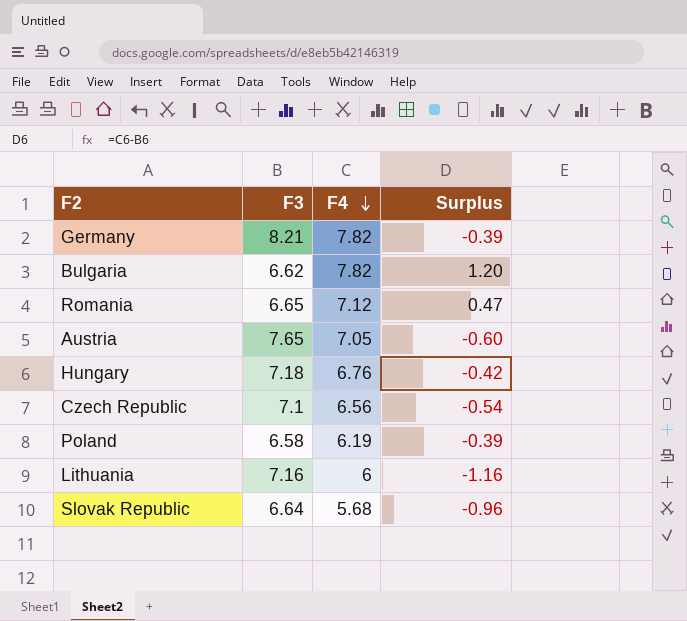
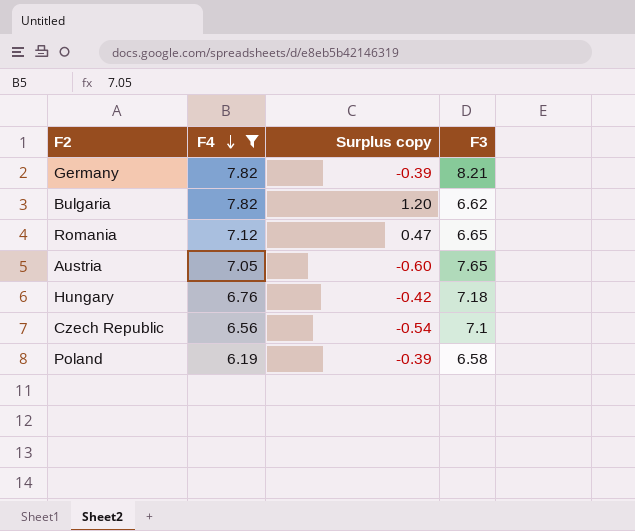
filter: none -> F4 >= 6.19
column name: Surplus -> Surplus copy
column F3 | position: 2 -> 4

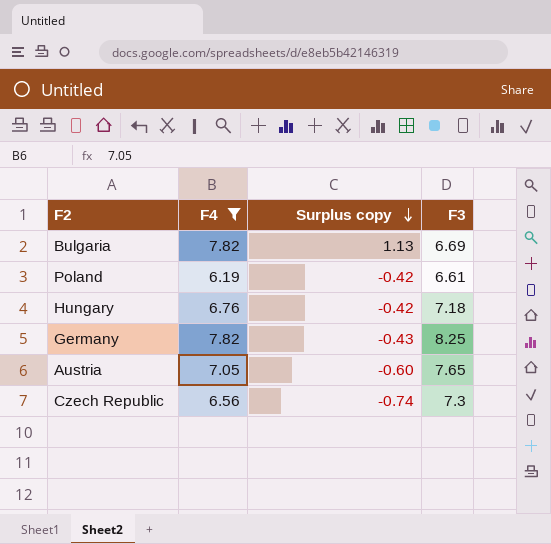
row order: F4 descending -> Surplus copy descending
row Romania: 7.12 | 0.47 | 6.65 -> none
Bulgaria | Surplus copy: 1.20 -> 1.13
Bulgaria | F3: 6.62 -> 6.69
Poland | Surplus copy: -0.39 -> -0.42
Poland | F3: 6.58 -> 6.61
Germany | Surplus copy: -0.39 -> -0.43
Germany | F3: 8.21 -> 8.25
Czech Republic | Surplus copy: -0.54 -> -0.74
Czech Republic | F3: 7.1 -> 7.3

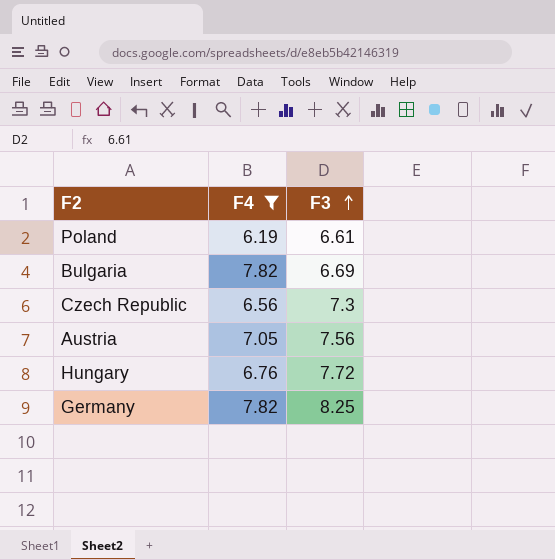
row order: Surplus copy descending -> F3 ascending
column Surplus copy | formula: [F4] - [F3] -> none
Austria | F3: 7.65 -> 7.56
Hungary | F3: 7.18 -> 7.72

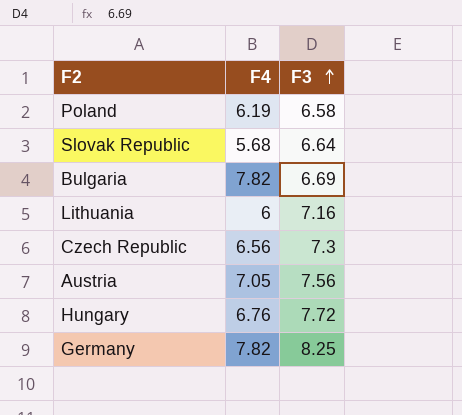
filter: F4 >= 6.19 -> none
Poland | F3: 6.61 -> 6.58

